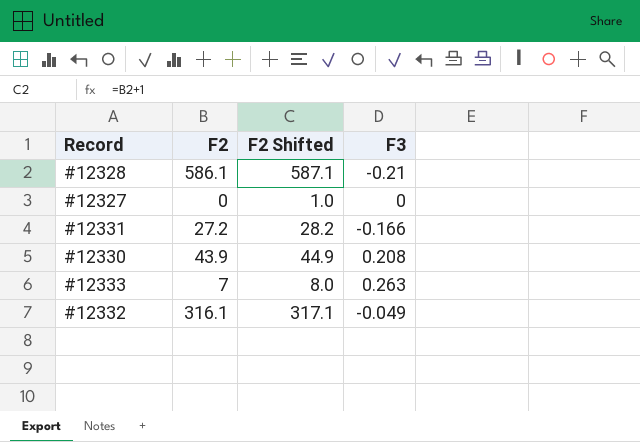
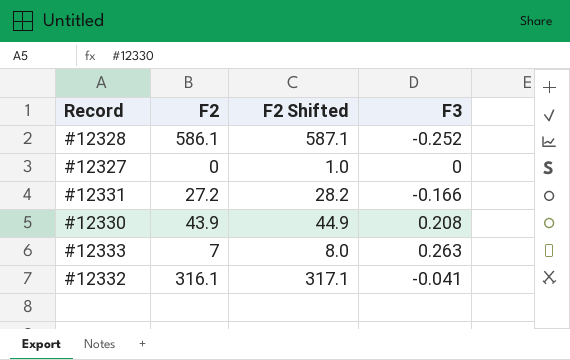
#12328 | F3: -0.21 -> -0.252
#12332 | F3: -0.049 -> -0.041

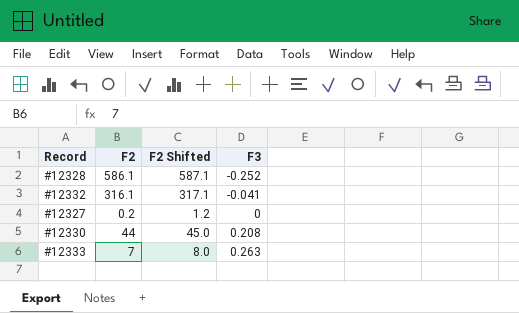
row order: none -> F3 ascending
row #12331: 27.2 | 28.2 | -0.166 -> none
#12327 | F2: 0 -> 0.2
#12327 | F2 Shifted: 1.0 -> 1.2
#12330 | F2: 43.9 -> 44
#12330 | F2 Shifted: 44.9 -> 45.0

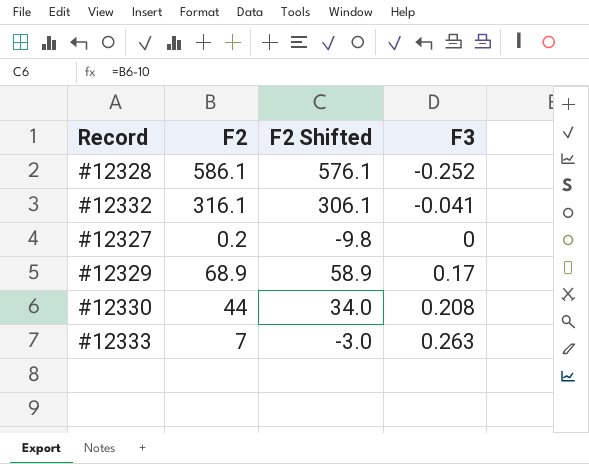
column F2 Shifted | formula: [F2] + 1 -> [F2] - 10
row #12329: none -> 68.9 | 58.9 | 0.17

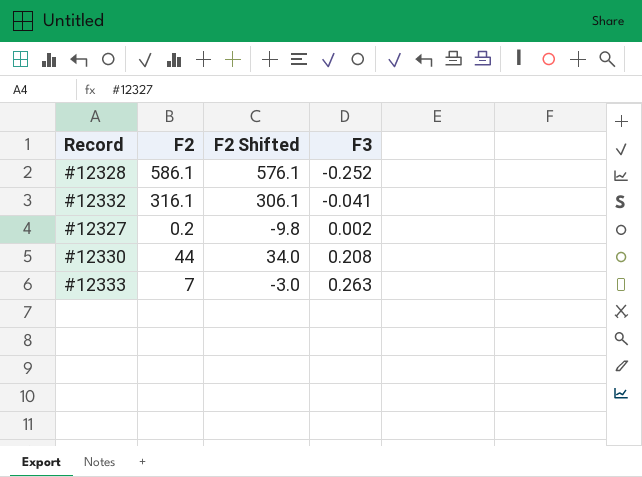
row #12329: 68.9 | 58.9 | 0.17 -> none
#12327 | F3: 0 -> 0.002

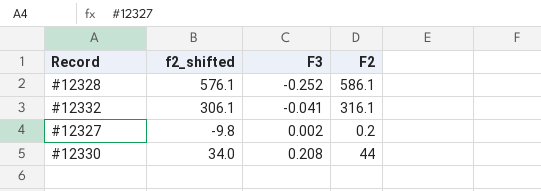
column name: F2 Shifted -> f2_shifted
column F2 | position: 2 -> 4
row #12333: 7 | -3.0 | 0.263 -> none

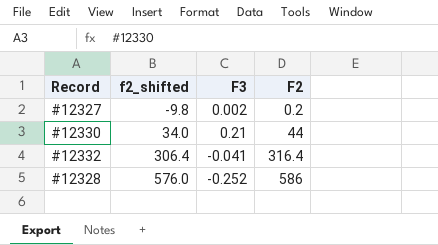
row order: F3 ascending -> f2_shifted ascending
#12330 | F3: 0.208 -> 0.21
#12332 | f2_shifted: 306.1 -> 306.4
#12332 | F2: 316.1 -> 316.4
#12328 | f2_shifted: 576.1 -> 576.0
#12328 | F2: 586.1 -> 586

